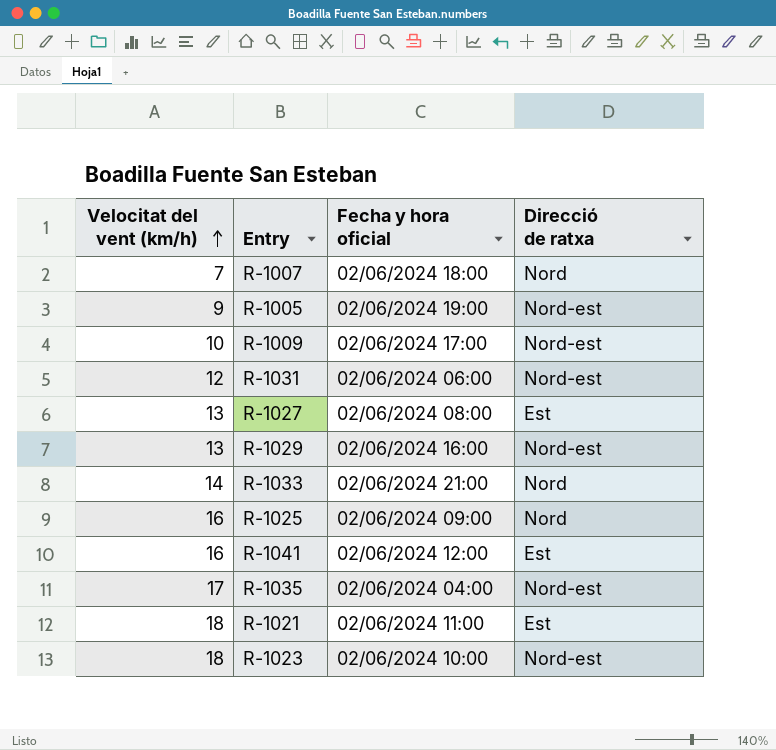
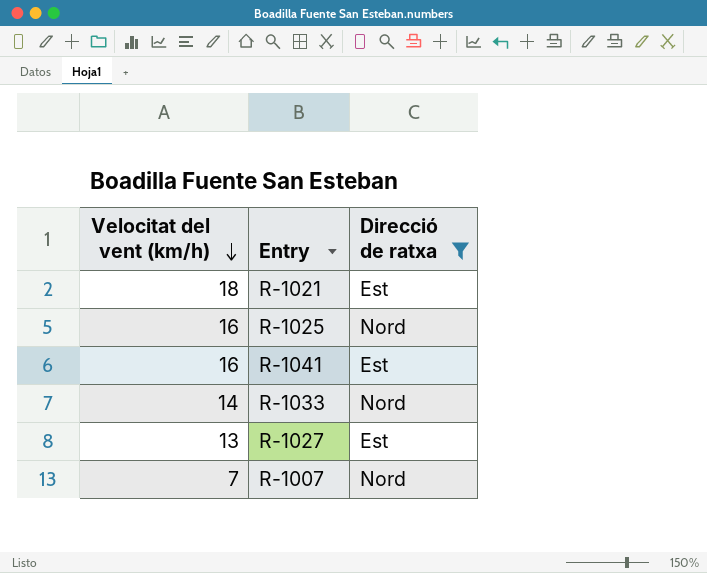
filter: none -> Direcció de ratxa != Nord-est
row order: Velocitat del vent (km/h) ascending -> Velocitat del vent (km/h) descending
column Fecha y hora oficial | position: 3 -> none

